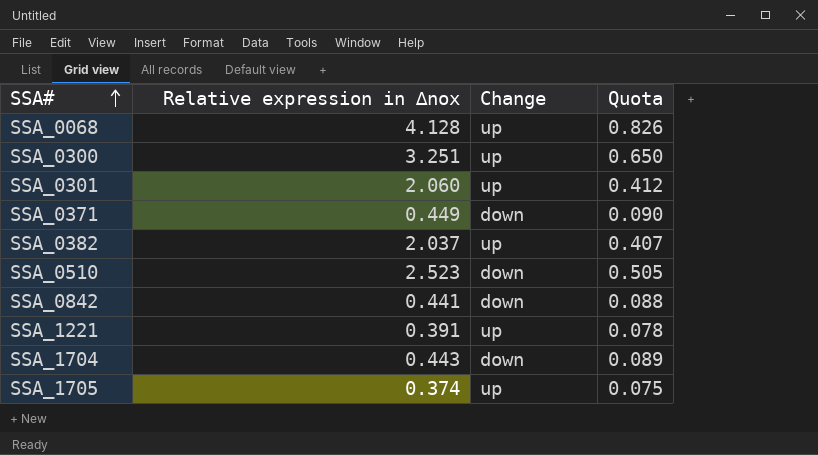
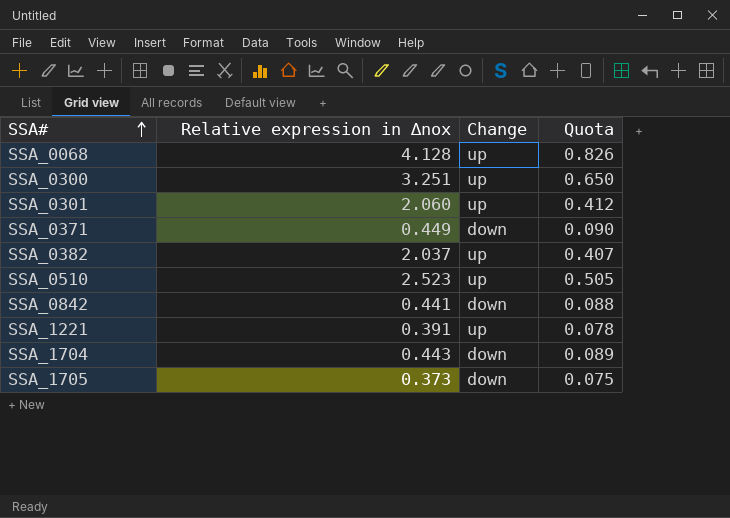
SSA_0510 | Change: down -> up
SSA_1705 | Relative expression in ∆nox: 0.374 -> 0.373
SSA_1705 | Change: up -> down

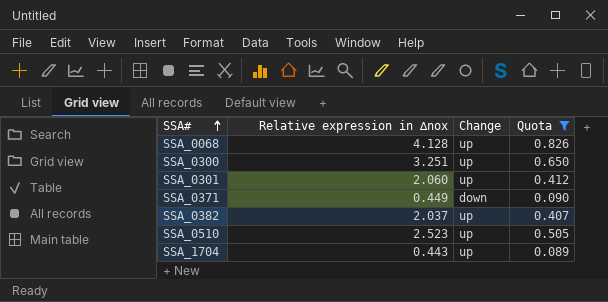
filter: none -> Quota >= 0.089
SSA_1704 | Change: down -> up

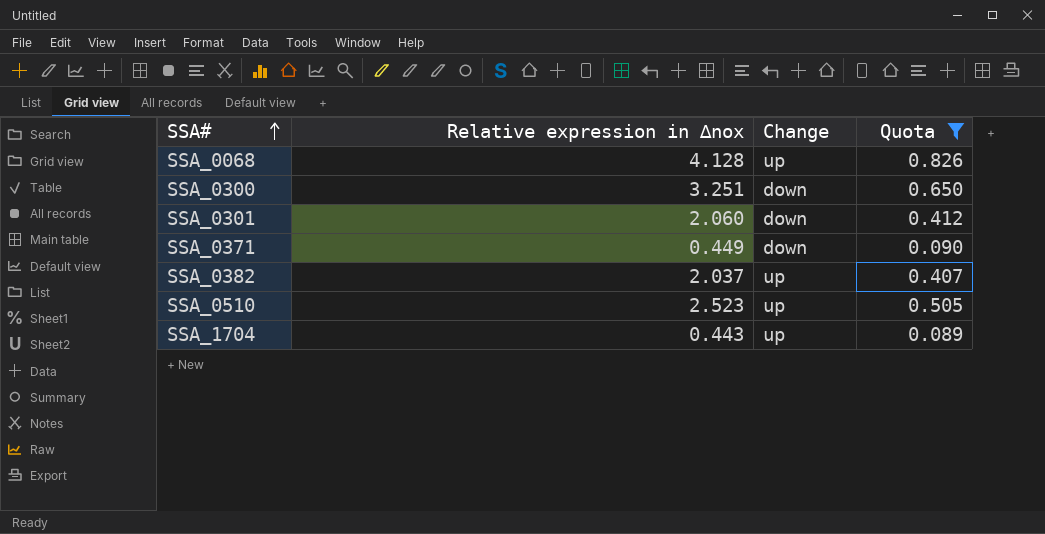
SSA_0300 | Change: up -> down
SSA_0301 | Change: up -> down

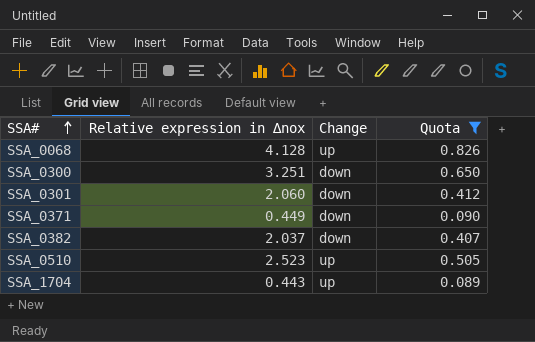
SSA_0382 | Change: up -> down

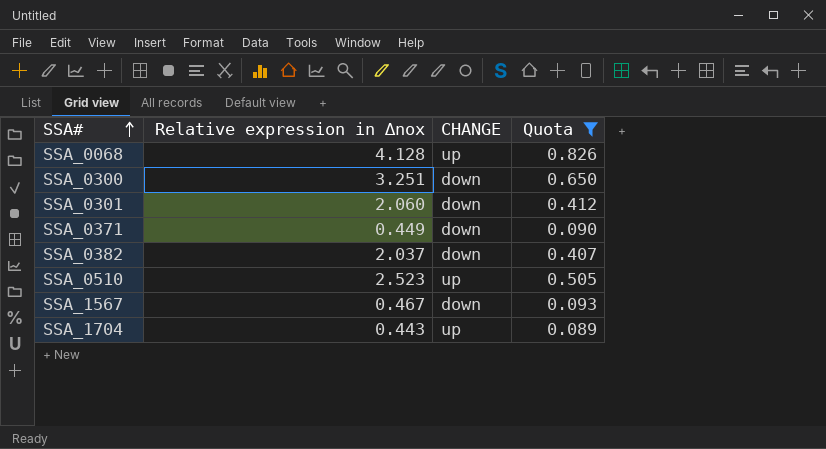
column name: Change -> CHANGE
row SSA_1567: none -> 0.467 | down | 0.093

